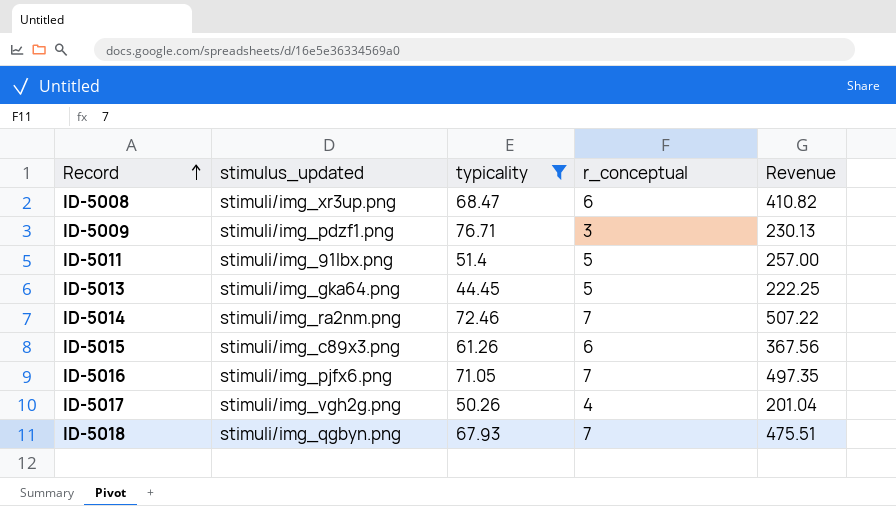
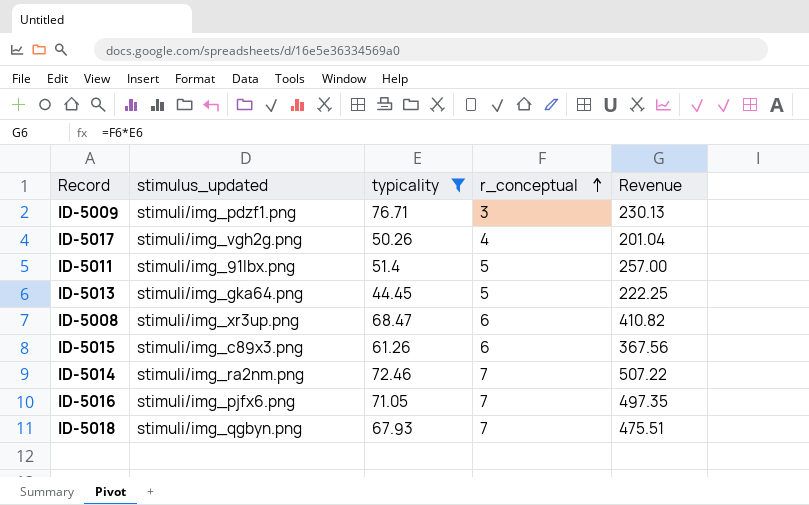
row order: Record ascending -> r_conceptual ascending

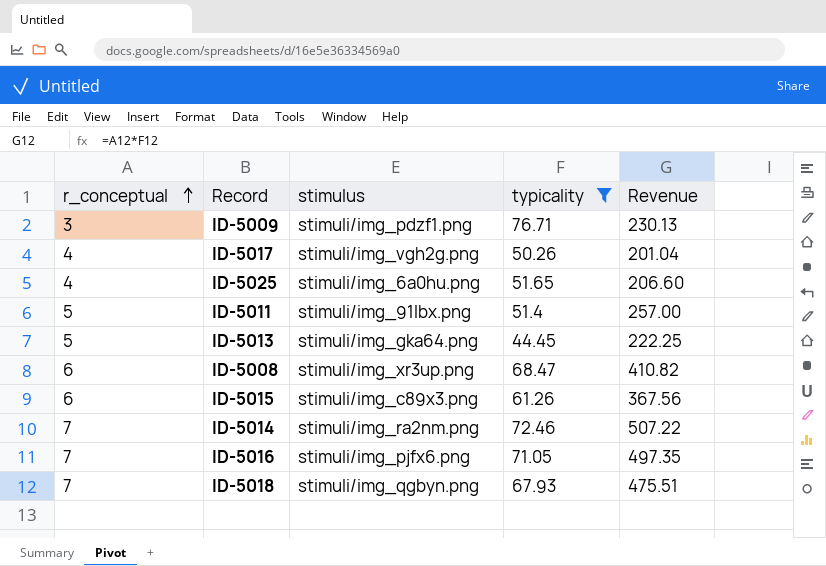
column r_conceptual | position: 4 -> 1
column name: stimulus_updated -> stimulus
row ID-5025: none -> 4 | stimuli/img_6a0hu.png | 51.65 | 206.60

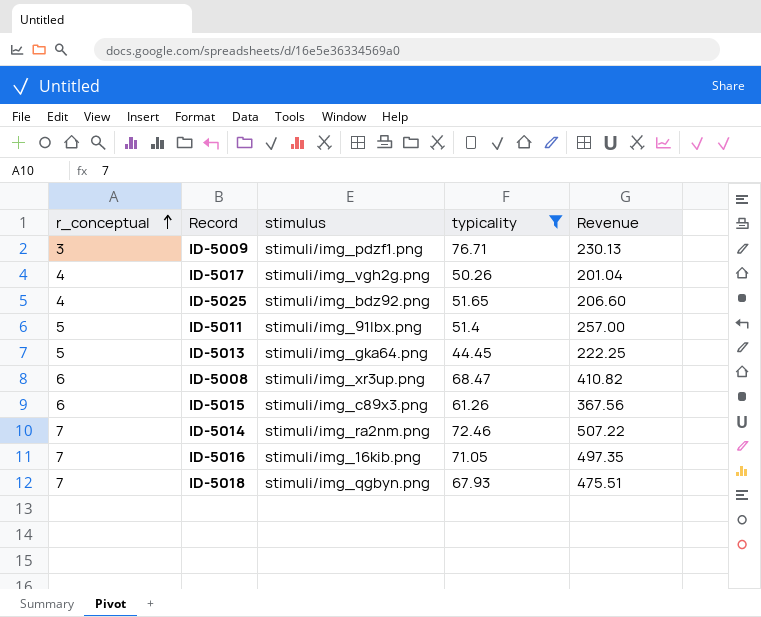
ID-5025 | stimulus: stimuli/img_6a0hu.png -> stimuli/img_bdz92.png
ID-5016 | stimulus: stimuli/img_pjfx6.png -> stimuli/img_16kib.png

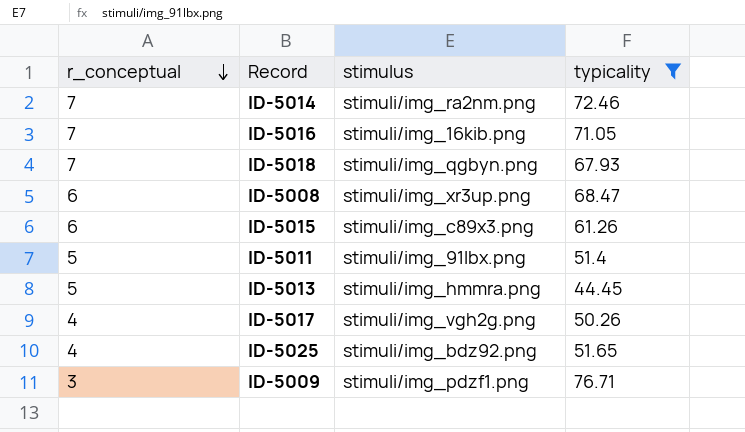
row order: r_conceptual ascending -> r_conceptual descending
column Revenue | formula: [r_conceptual] * [typicality] -> none
ID-5013 | stimulus: stimuli/img_gka64.png -> stimuli/img_hmmra.png

